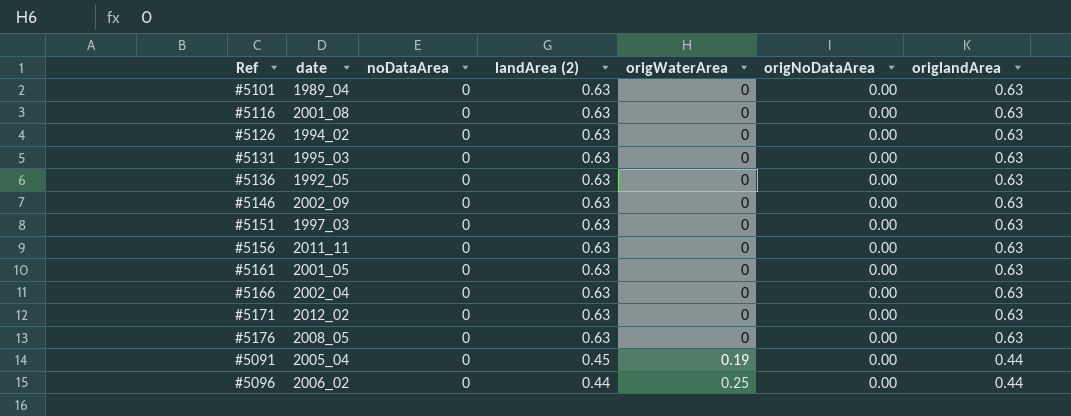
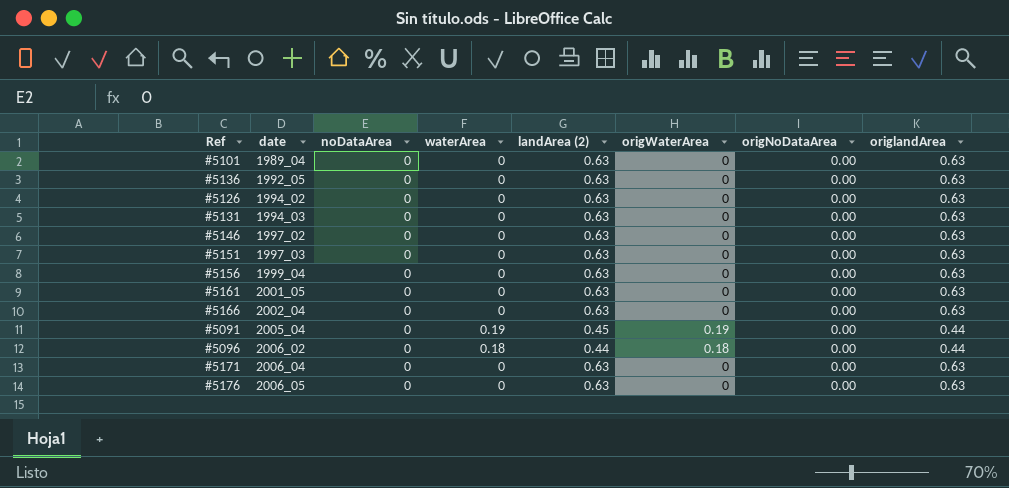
row order: landArea (2) descending -> date ascending
column waterArea | position: none -> 4
row #5116: 2001_08 | 0 | 0.63 | 0 | 0.00 | 0.63 -> none
#5131 | date: 1995_03 -> 1994_03
#5146 | date: 2002_09 -> 1997_02
#5156 | date: 2011_11 -> 1999_04
#5096 | origWaterArea: 0.25 -> 0.18
#5171 | date: 2012_02 -> 2006_04
#5176 | date: 2008_05 -> 2006_05

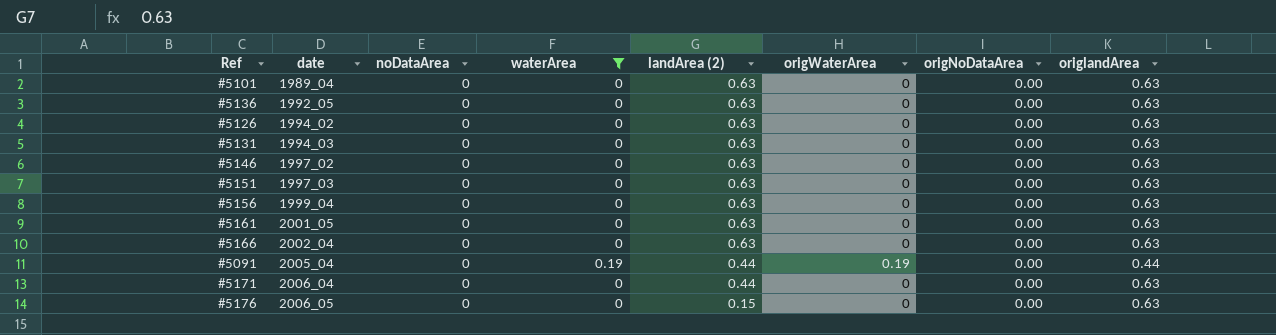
filter: none -> waterArea != 0.18
#5091 | landArea (2): 0.45 -> 0.44
#5171 | landArea (2): 0.63 -> 0.44
#5176 | landArea (2): 0.63 -> 0.15

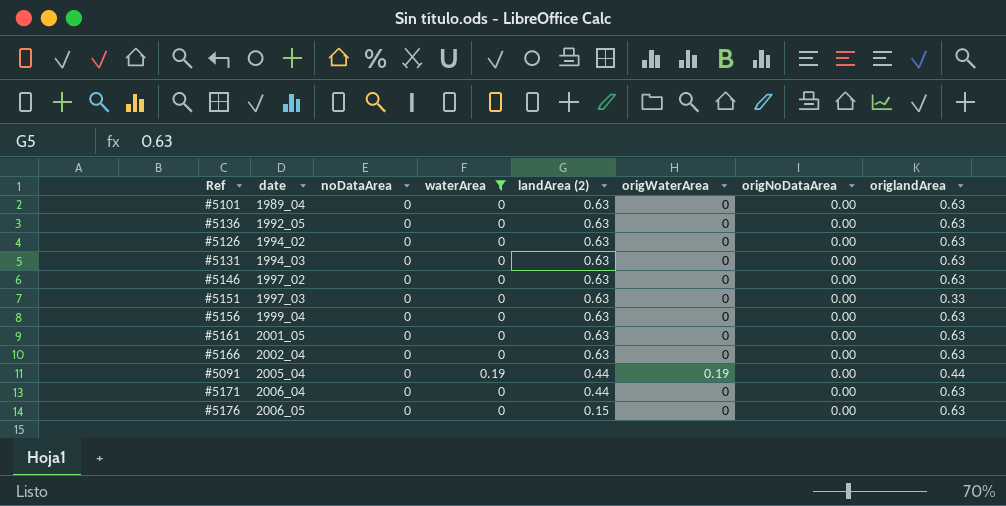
#5151 | origlandArea: 0.63 -> 0.33

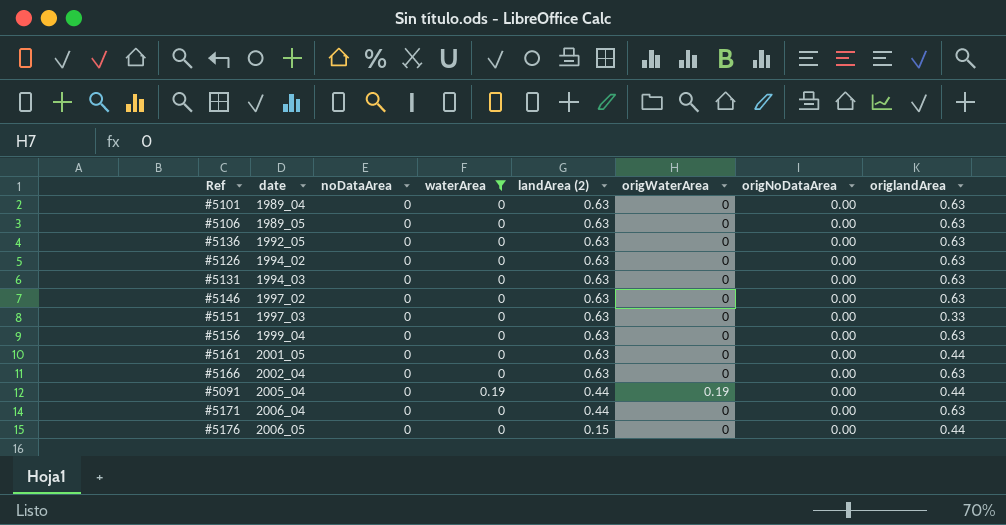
row #5106: none -> 1989_05 | 0 | 0 | 0.63 | 0 | 0.00 | 0.63
#5161 | origlandArea: 0.63 -> 0.44
#5176 | origlandArea: 0.63 -> 0.44

